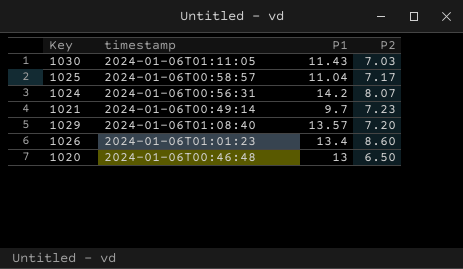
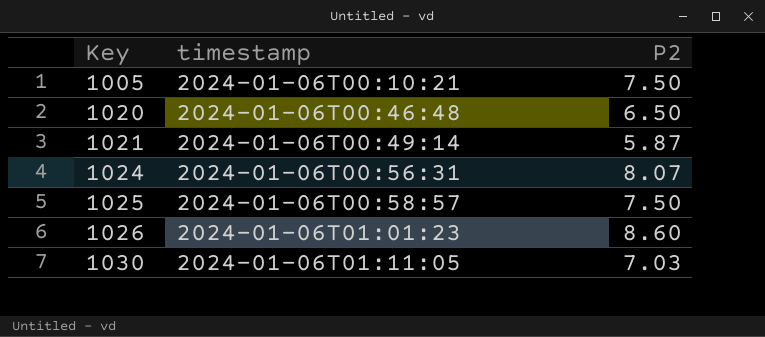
row order: none -> Key ascending
column P1 | position: 3 -> none
row 1029: 2024-01-06T01:08:40 | 13.57 | 7.20 -> none
row 1005: none -> 2024-01-06T00:10:21 | 7.50
1021 | P2: 7.23 -> 5.87
1025 | P2: 7.17 -> 7.50

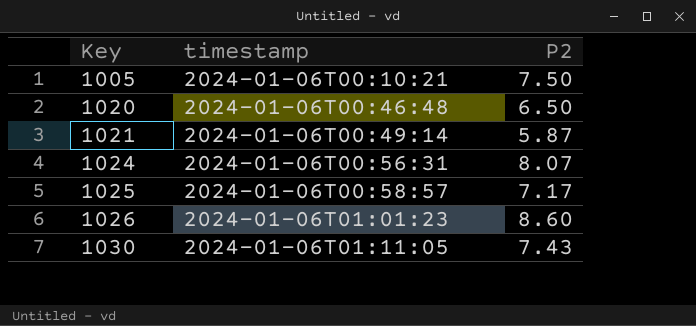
1025 | P2: 7.50 -> 7.17
1030 | P2: 7.03 -> 7.43

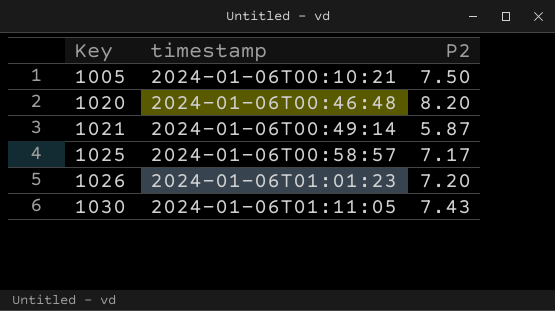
row 1024: 2024-01-06T00:56:31 | 8.07 -> none
1020 | P2: 6.50 -> 8.20
1026 | P2: 8.60 -> 7.20

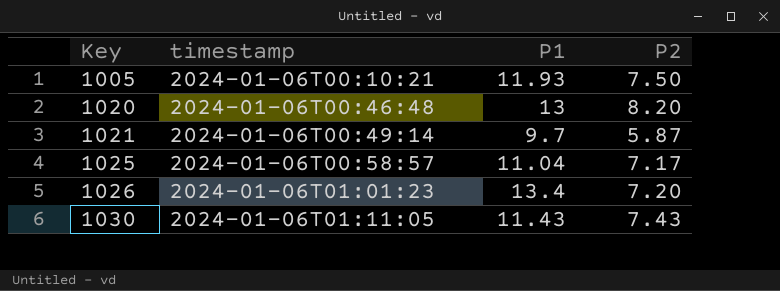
column P1 | position: none -> 3

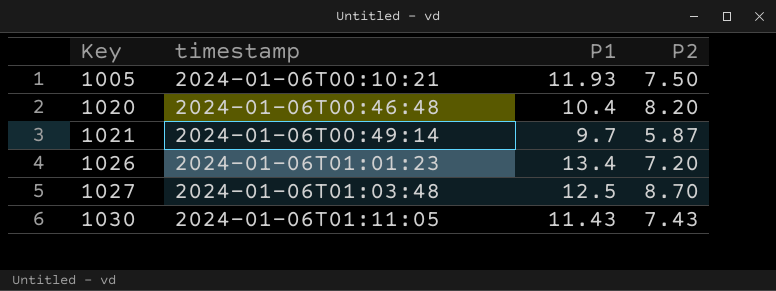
row 1025: 2024-01-06T00:58:57 | 11.04 | 7.17 -> none
1020 | P1: 13 -> 10.4
row 1027: none -> 2024-01-06T01:03:48 | 12.5 | 8.70

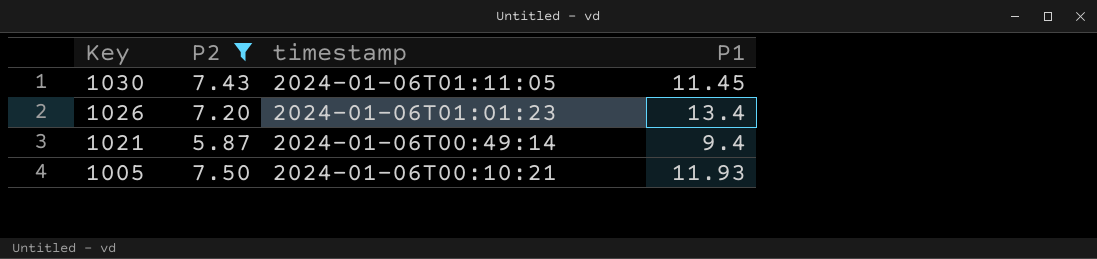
filter: none -> P2 <= 7.50
row order: Key ascending -> Key descending
column P2 | position: 4 -> 2
1030 | P1: 11.43 -> 11.45
1021 | P1: 9.7 -> 9.4

